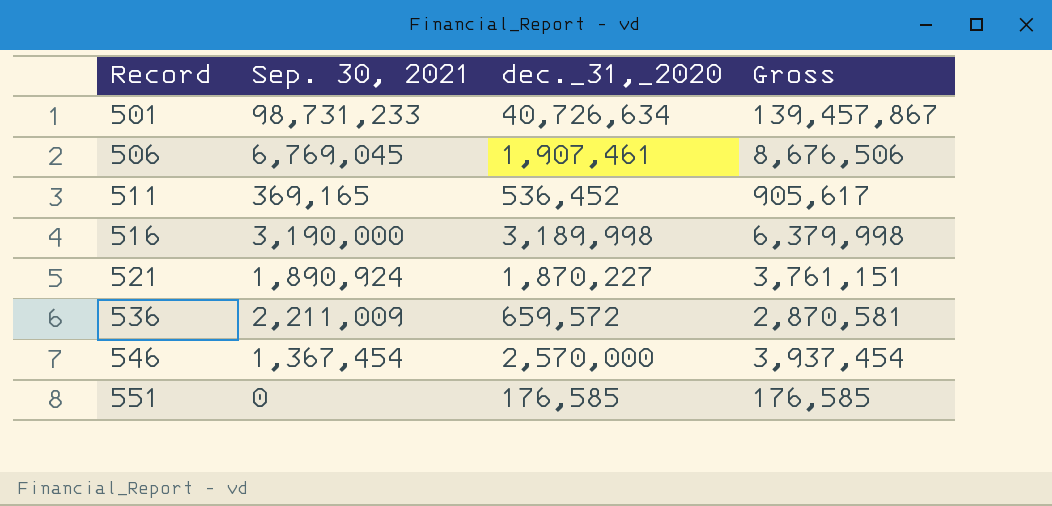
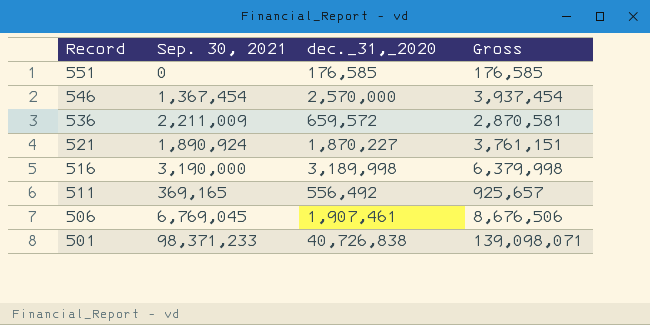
row order: Record ascending -> Record descending
511 | dec._31,_2020: 536,452 -> 556,492
511 | Gross: 905,617 -> 925,657
501 | Sep. 30, 2021: 98,731,233 -> 98,371,233
501 | dec._31,_2020: 40,726,634 -> 40,726,838
501 | Gross: 139,457,867 -> 139,098,071

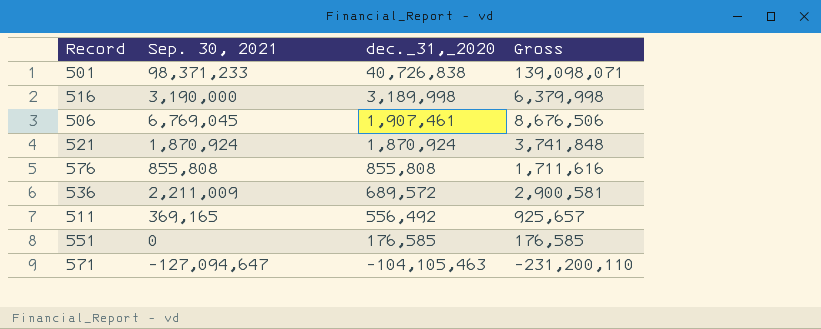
row order: Record descending -> dec._31,_2020 descending
row 546: 1,367,454 | 2,570,000 | 3,937,454 -> none
521 | Sep. 30, 2021: 1,890,924 -> 1,870,924
521 | dec._31,_2020: 1,870,227 -> 1,870,924
521 | Gross: 3,761,151 -> 3,741,848
row 576: none -> 855,808 | 855,808 | 1,711,616
536 | dec._31,_2020: 659,572 -> 689,572
536 | Gross: 2,870,581 -> 2,900,581
row 571: none -> -127,094,647 | -104,105,463 | -231,200,110

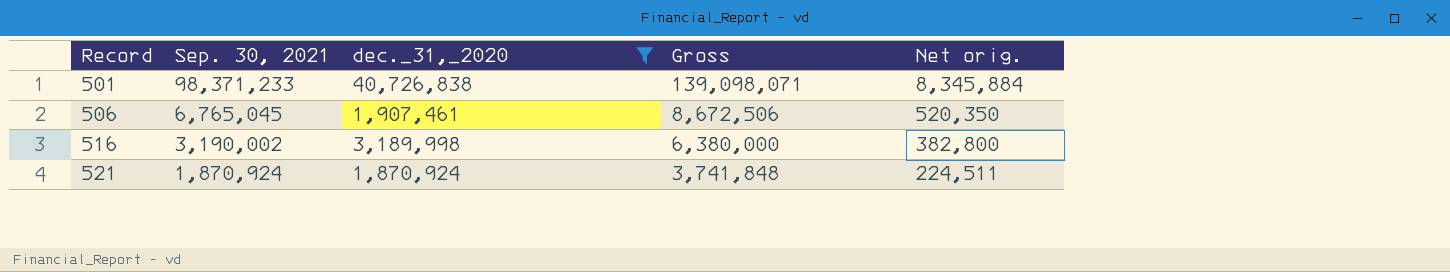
filter: none -> dec._31,_2020 >= 1,870,924
row order: dec._31,_2020 descending -> Record ascending
column Net orig. | formula: none -> [Gross] * 0.06
506 | Sep. 30, 2021: 6,769,045 -> 6,765,045
506 | Gross: 8,676,506 -> 8,672,506
516 | Sep. 30, 2021: 3,190,000 -> 3,190,002
516 | Gross: 6,379,998 -> 6,380,000

